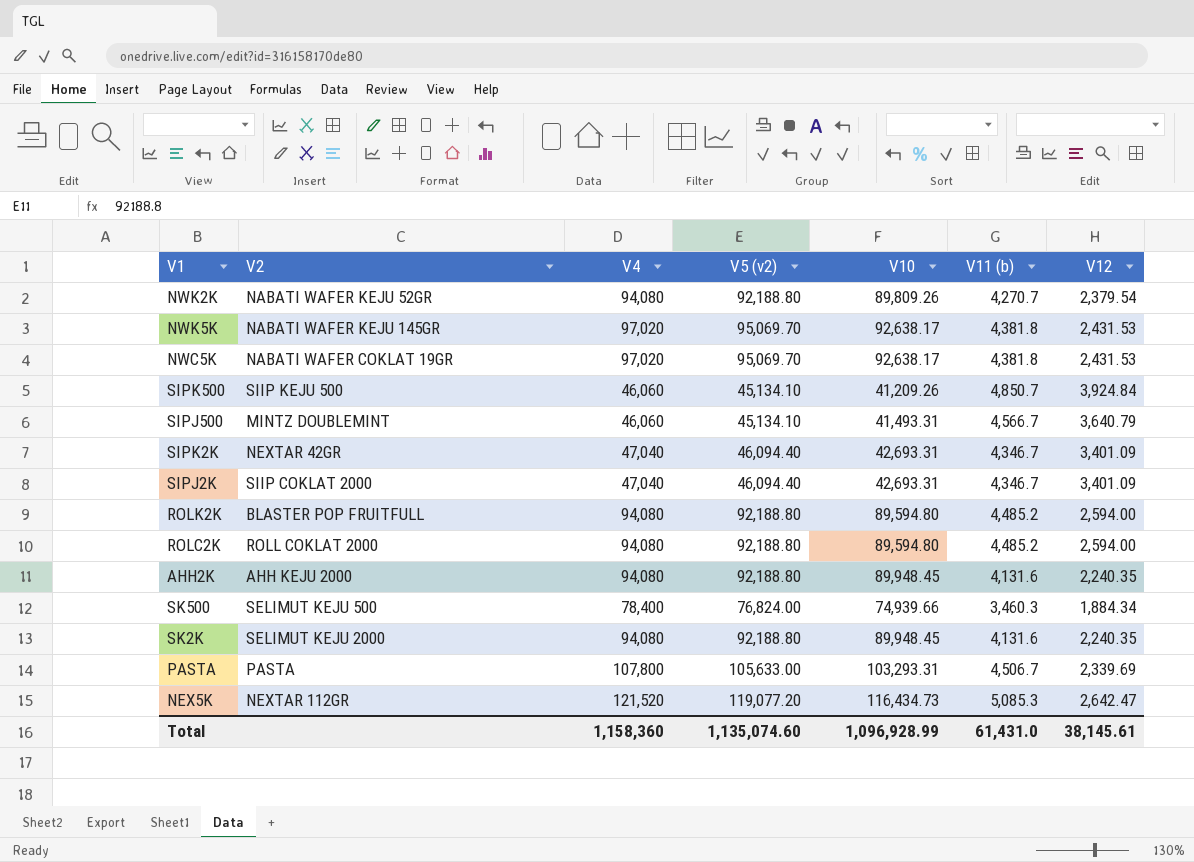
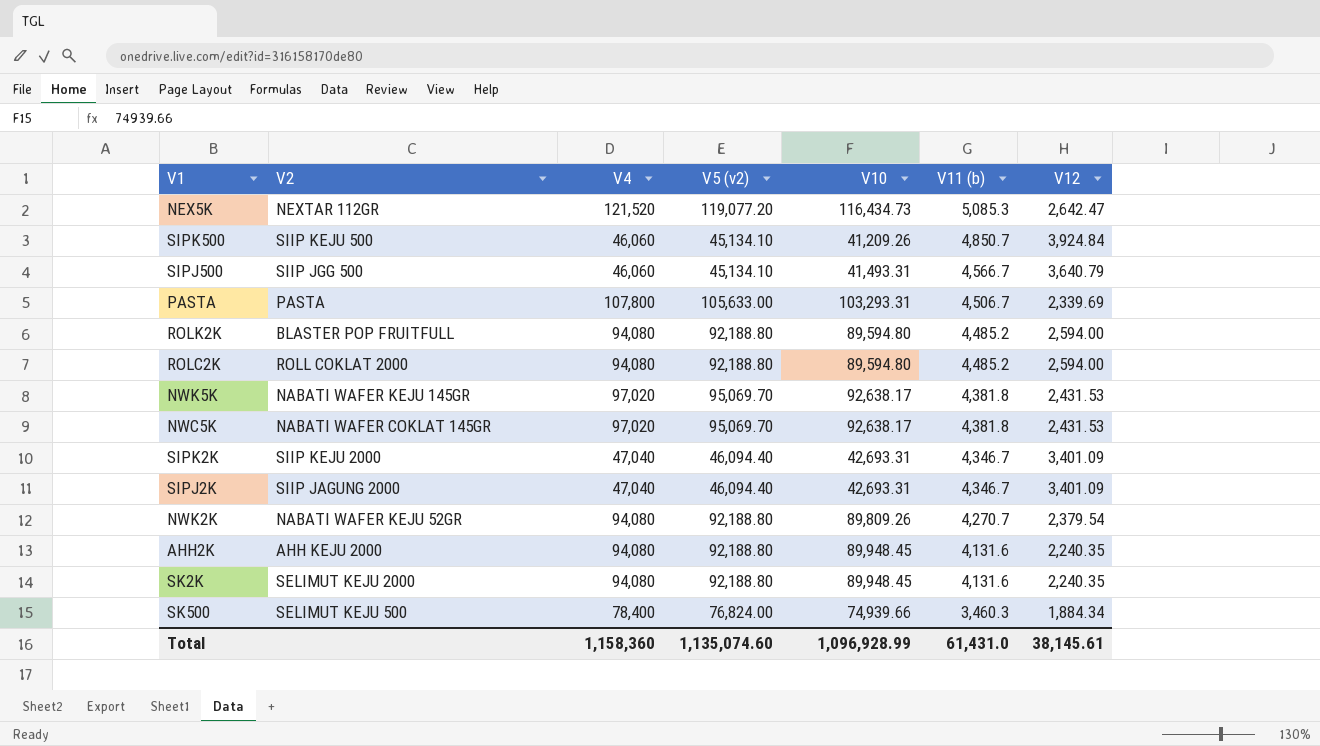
row order: none -> V11 (b) descending
SIPJ500 | V2: MINTZ DOUBLEMINT -> SIIP JGG 500
NWC5K | V2: NABATI WAFER COKLAT 19GR -> NABATI WAFER COKLAT 145GR
SIPK2K | V2: NEXTAR 42GR -> SIIP KEJU 2000
SIPJ2K | V2: SIIP COKLAT 2000 -> SIIP JAGUNG 2000

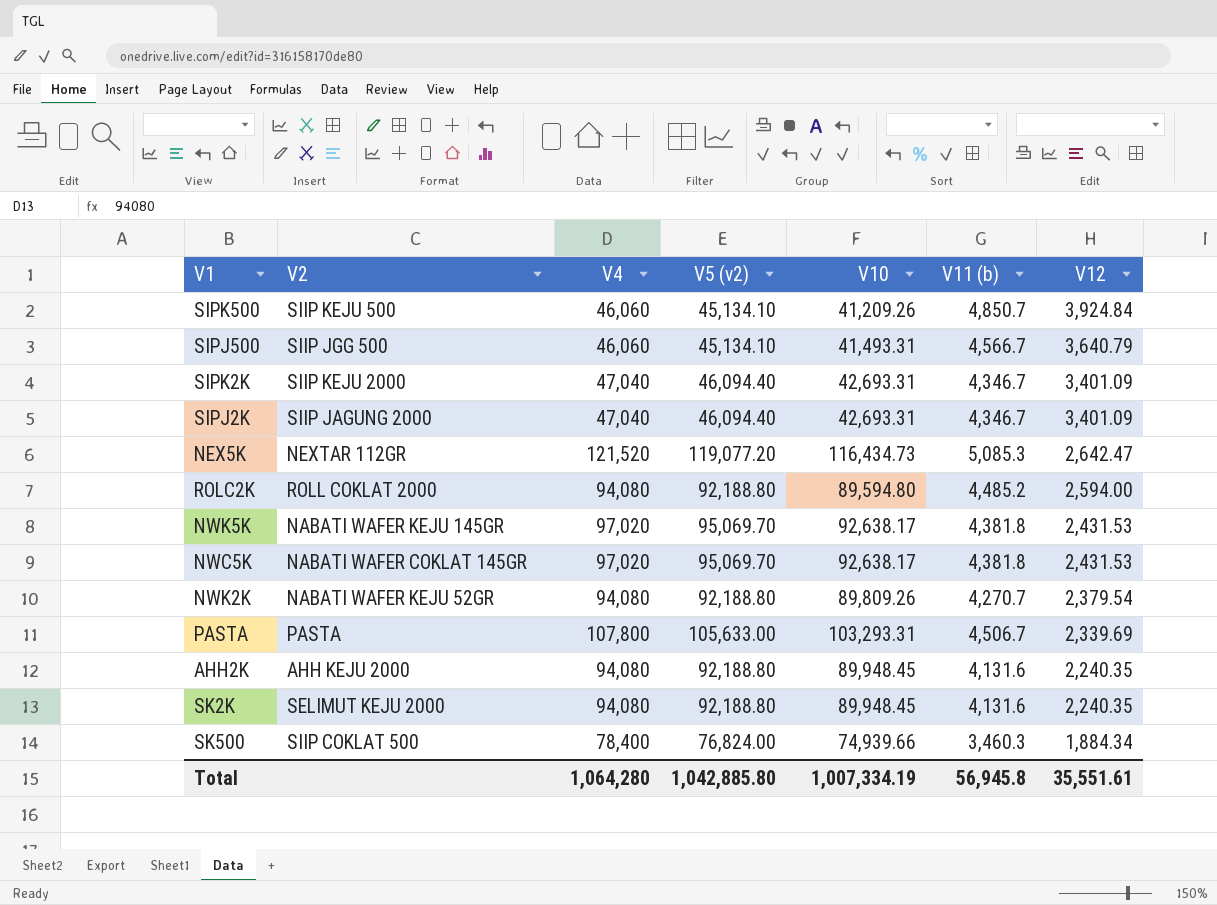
row order: V11 (b) descending -> V12 descending
row ROLK2K: BLASTER POP FRUITFULL | 94,080 | 92,188.80 | 89,594.80 | 4,485.2 | 2,594.00 -> none
SK500 | V2: SELIMUT KEJU 500 -> SIIP COKLAT 500
Total | V4: 1,158,360 -> 1,064,280
Total | V5 (v2): 1,135,074.60 -> 1,042,885.80
Total | V10: 1,096,928.99 -> 1,007,334.19
Total | V11 (b): 61,431.0 -> 56,945.8
Total | V12: 38,145.61 -> 35,551.61

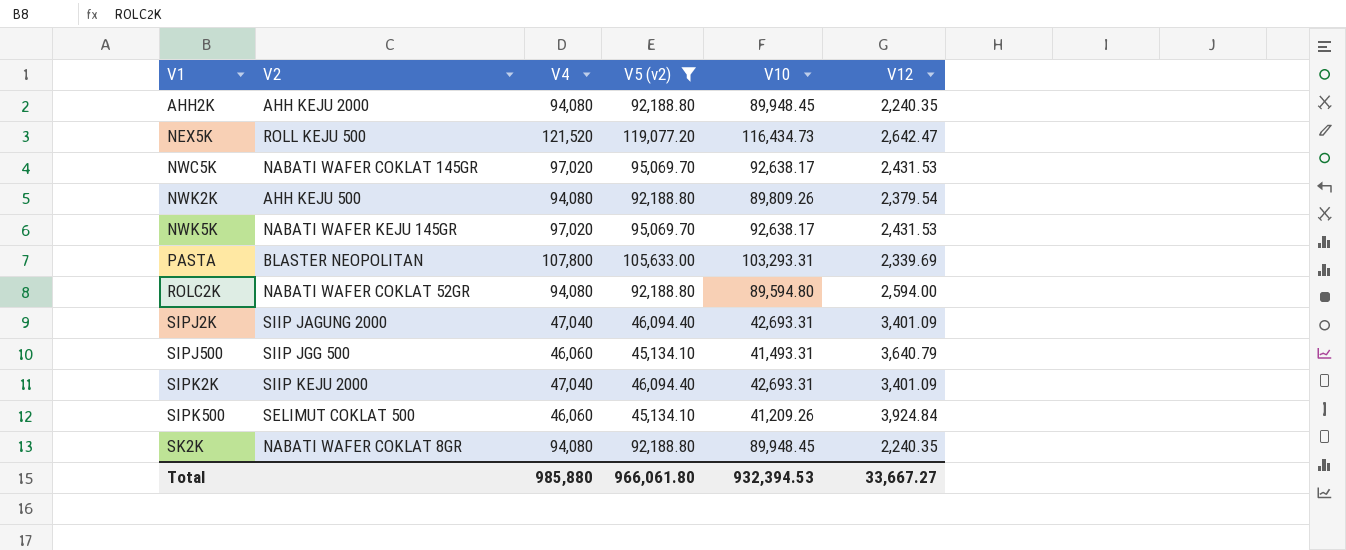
filter: none -> V5 (v2) != 76,824.00
row order: V12 descending -> V1 ascending
column V11 (b) | formula: [V4] - [V10] -> none
NEX5K | V2: NEXTAR 112GR -> ROLL KEJU 500
NWK2K | V2: NABATI WAFER KEJU 52GR -> AHH KEJU 500
PASTA | V2: PASTA -> BLASTER NEOPOLITAN
ROLC2K | V2: ROLL COKLAT 2000 -> NABATI WAFER COKLAT 52GR
SIPK500 | V2: SIIP KEJU 500 -> SELIMUT COKLAT 500
SK2K | V2: SELIMUT KEJU 2000 -> NABATI WAFER COKLAT 8GR
Total | V4: 1,064,280 -> 985,880
Total | V5 (v2): 1,042,885.80 -> 966,061.80
Total | V10: 1,007,334.19 -> 932,394.53
Total | V12: 35,551.61 -> 33,667.27

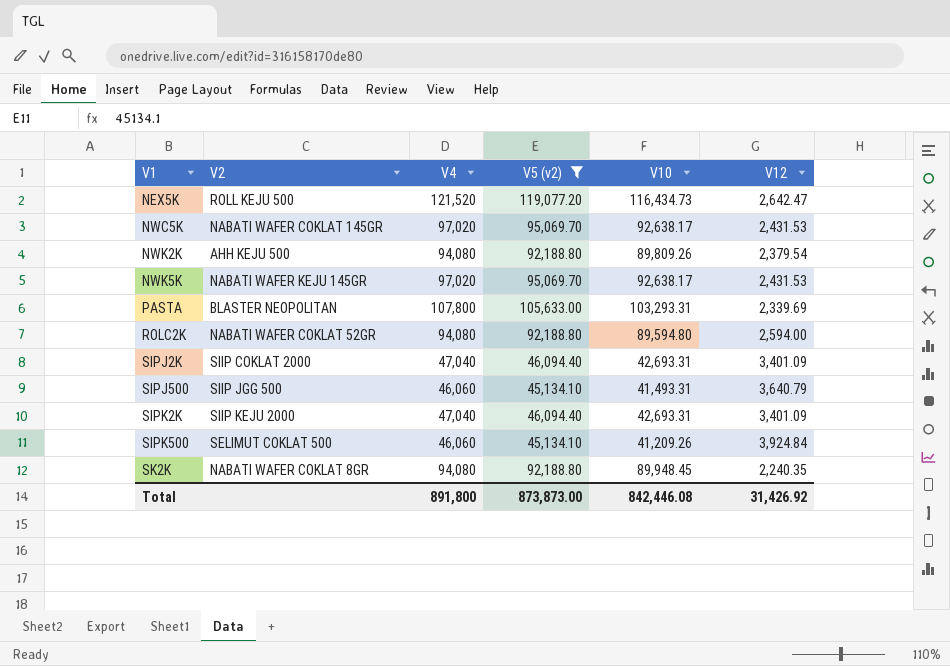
row AHH2K: AHH KEJU 2000 | 94,080 | 92,188.80 | 89,948.45 | 2,240.35 -> none
SIPJ2K | V2: SIIP JAGUNG 2000 -> SIIP COKLAT 2000
Total | V4: 985,880 -> 891,800
Total | V5 (v2): 966,061.80 -> 873,873.00
Total | V10: 932,394.53 -> 842,446.08
Total | V12: 33,667.27 -> 31,426.92

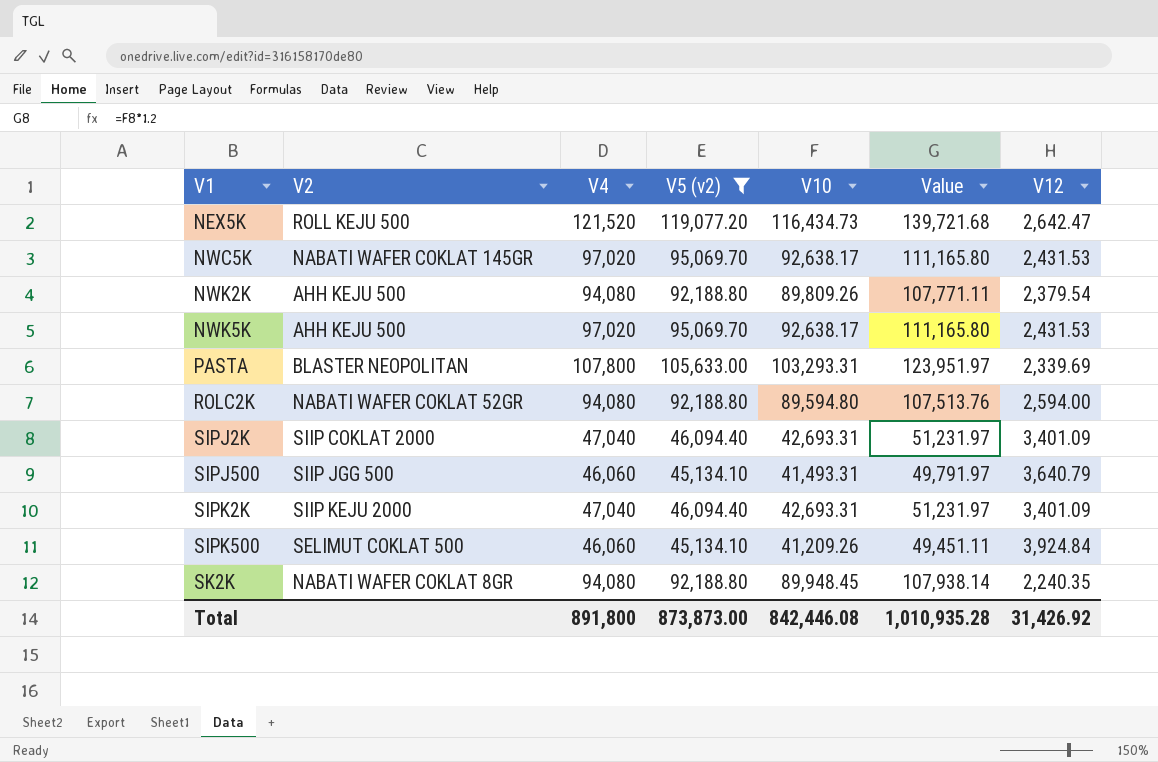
column Value | formula: none -> [V10] * 1.2
NWK5K | V2: NABATI WAFER KEJU 145GR -> AHH KEJU 500

